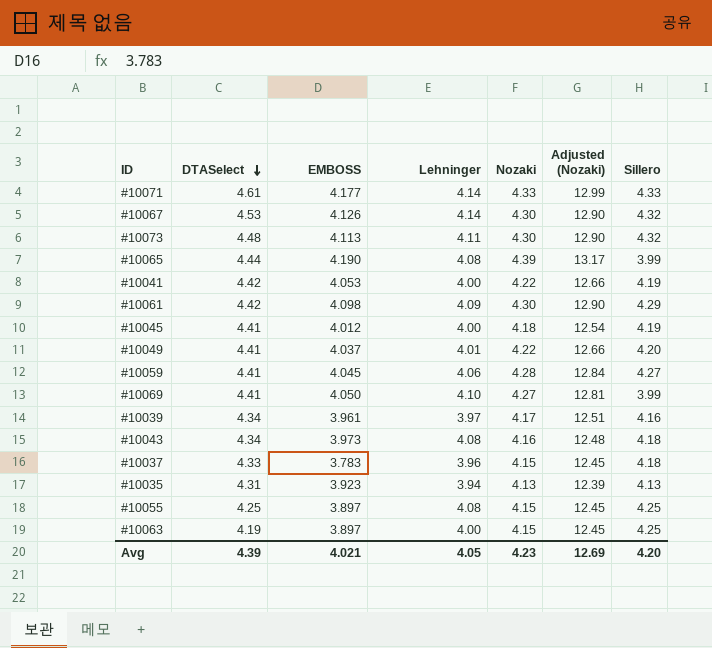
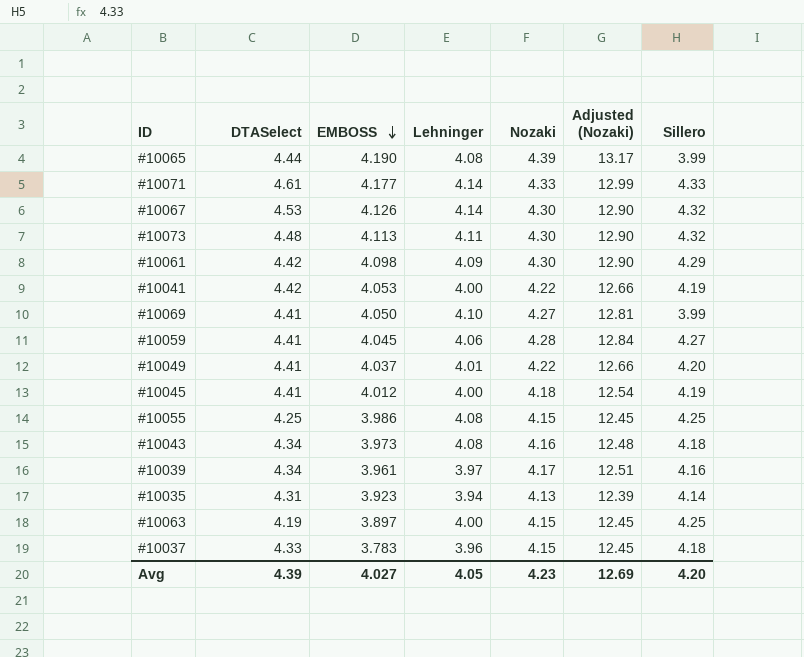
row order: DTASelect descending -> EMBOSS descending
#10055 | EMBOSS: 3.897 -> 3.986
#10035 | Sillero: 4.13 -> 4.14
Avg | EMBOSS: 4.021 -> 4.027

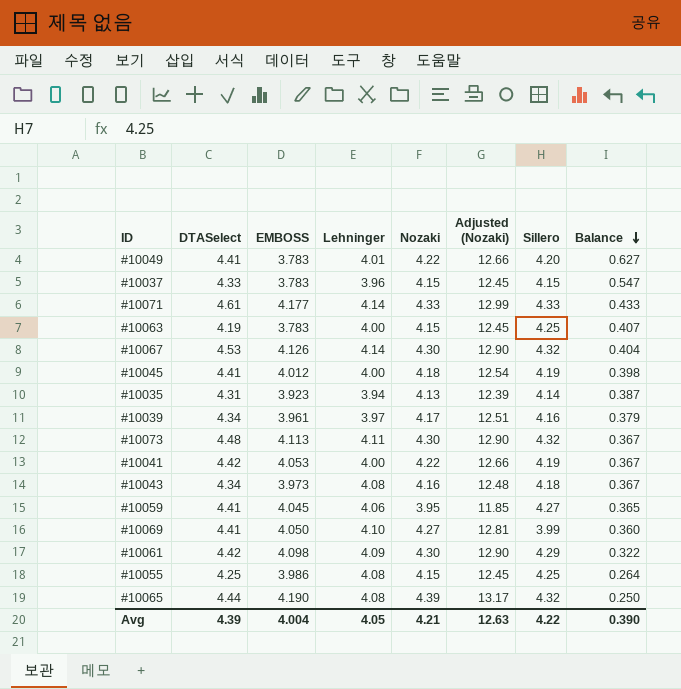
row order: EMBOSS descending -> Balance descending
column Balance | formula: none -> [DTASelect] - [EMBOSS]
#10049 | EMBOSS: 4.037 -> 3.783
#10037 | Sillero: 4.18 -> 4.15
#10063 | EMBOSS: 3.897 -> 3.783
#10059 | Nozaki: 4.28 -> 3.95
#10059 | Adjusted (Nozaki): 12.84 -> 11.85
#10065 | Sillero: 3.99 -> 4.32
Avg | EMBOSS: 4.027 -> 4.004
Avg | Nozaki: 4.23 -> 4.21
Avg | Adjusted (Nozaki): 12.69 -> 12.63
Avg | Sillero: 4.20 -> 4.22

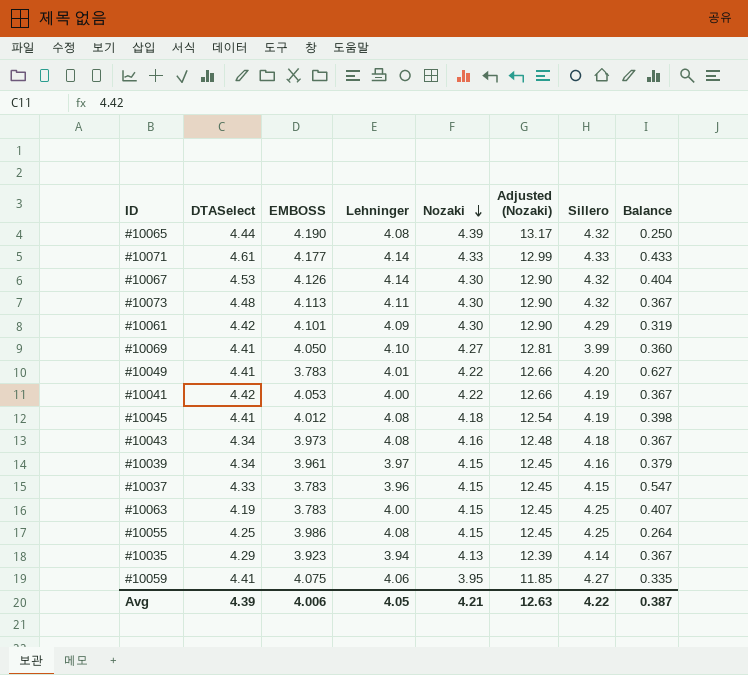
row order: Balance descending -> Nozaki descending
#10061 | EMBOSS: 4.098 -> 4.101
#10061 | Balance: 0.322 -> 0.319
#10045 | Lehninger: 4.00 -> 4.08
#10039 | Nozaki: 4.17 -> 4.15
#10039 | Adjusted (Nozaki): 12.51 -> 12.45
#10035 | DTASelect: 4.31 -> 4.29
#10035 | Balance: 0.387 -> 0.367
#10059 | EMBOSS: 4.045 -> 4.075
#10059 | Balance: 0.365 -> 0.335
Avg | EMBOSS: 4.004 -> 4.006
Avg | Balance: 0.390 -> 0.387

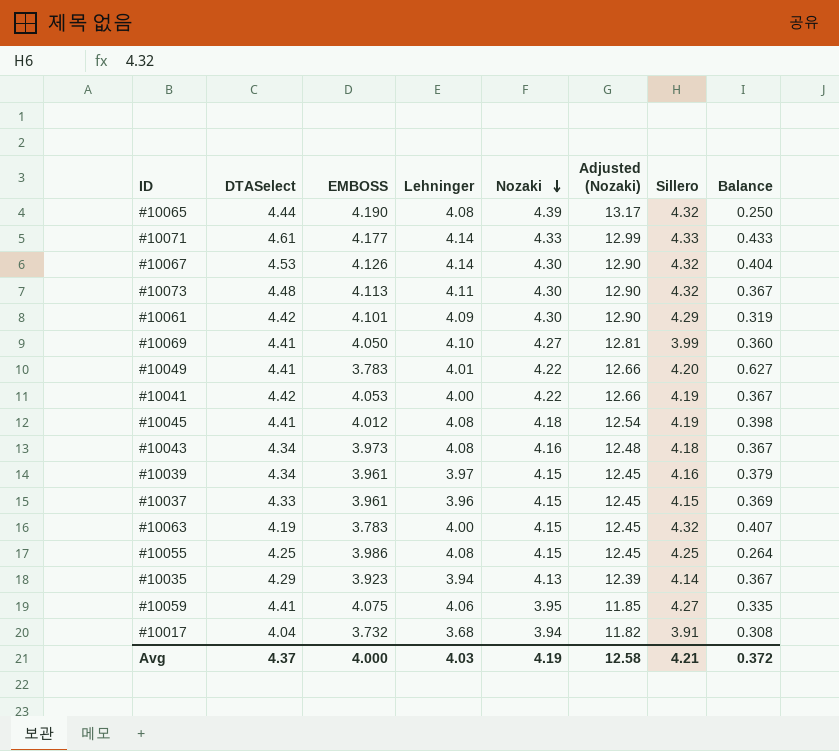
#10037 | EMBOSS: 3.783 -> 3.961
#10037 | Balance: 0.547 -> 0.369
#10063 | Sillero: 4.25 -> 4.32
row #10017: none -> 4.04 | 3.732 | 3.68 | 3.94 | 11.82 | 3.91 | 0.308
Avg | DTASelect: 4.39 -> 4.37
Avg | EMBOSS: 4.006 -> 4.000
Avg | Lehninger: 4.05 -> 4.03
Avg | Nozaki: 4.21 -> 4.19
Avg | Adjusted (Nozaki): 12.63 -> 12.58
Avg | Sillero: 4.22 -> 4.21
Avg | Balance: 0.387 -> 0.372

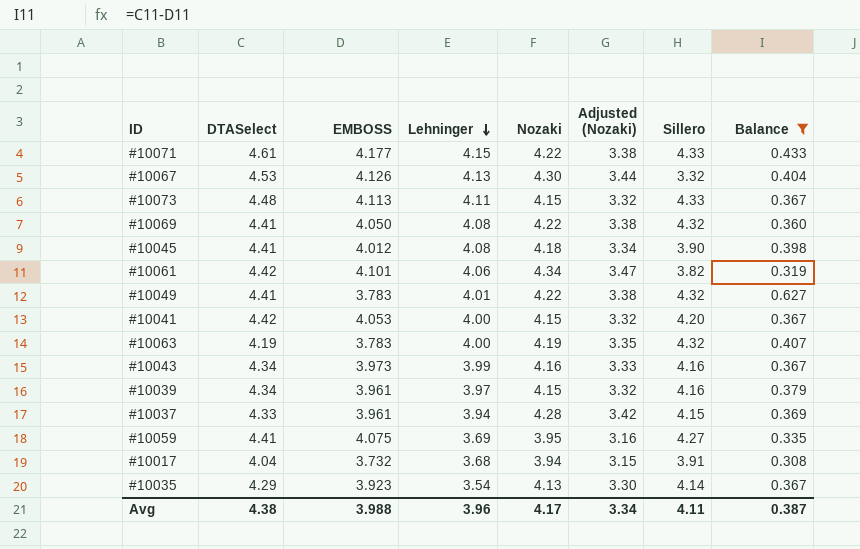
filter: none -> Balance >= 0.308
row order: Nozaki descending -> Lehninger descending
column Adjusted (Nozaki) | formula: [Nozaki] * 3 -> [Nozaki] * 0.8
#10071 | Lehninger: 4.14 -> 4.15
#10071 | Nozaki: 4.33 -> 4.22
#10067 | Lehninger: 4.14 -> 4.13
#10067 | Sillero: 4.32 -> 3.32
#10073 | Nozaki: 4.30 -> 4.15
#10073 | Sillero: 4.32 -> 4.33
#10069 | Lehninger: 4.10 -> 4.08
#10069 | Nozaki: 4.27 -> 4.22
#10069 | Sillero: 3.99 -> 4.32
#10045 | Sillero: 4.19 -> 3.90
#10061 | Lehninger: 4.09 -> 4.06
#10061 | Nozaki: 4.30 -> 4.34
#10061 | Sillero: 4.29 -> 3.82
#10049 | Sillero: 4.20 -> 4.32
#10041 | Nozaki: 4.22 -> 4.15
#10041 | Sillero: 4.19 -> 4.20
#10063 | Nozaki: 4.15 -> 4.19
#10043 | Lehninger: 4.08 -> 3.99
#10043 | Sillero: 4.18 -> 4.16
#10037 | Lehninger: 3.96 -> 3.94
#10037 | Nozaki: 4.15 -> 4.28
#10059 | Lehninger: 4.06 -> 3.69
#10035 | Lehninger: 3.94 -> 3.54
Avg | DTASelect: 4.37 -> 4.38
Avg | EMBOSS: 4.000 -> 3.988
Avg | Lehninger: 4.03 -> 3.96
Avg | Nozaki: 4.19 -> 4.17
Avg | Adjusted (Nozaki): 12.58 -> 3.34
Avg | Sillero: 4.21 -> 4.11
Avg | Balance: 0.372 -> 0.387

